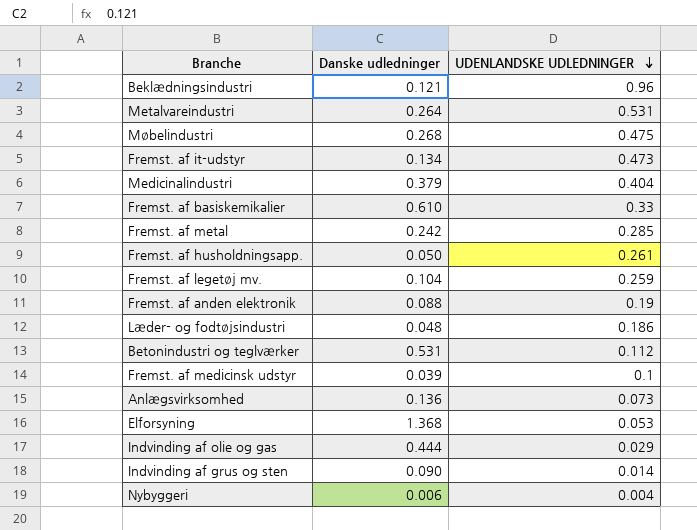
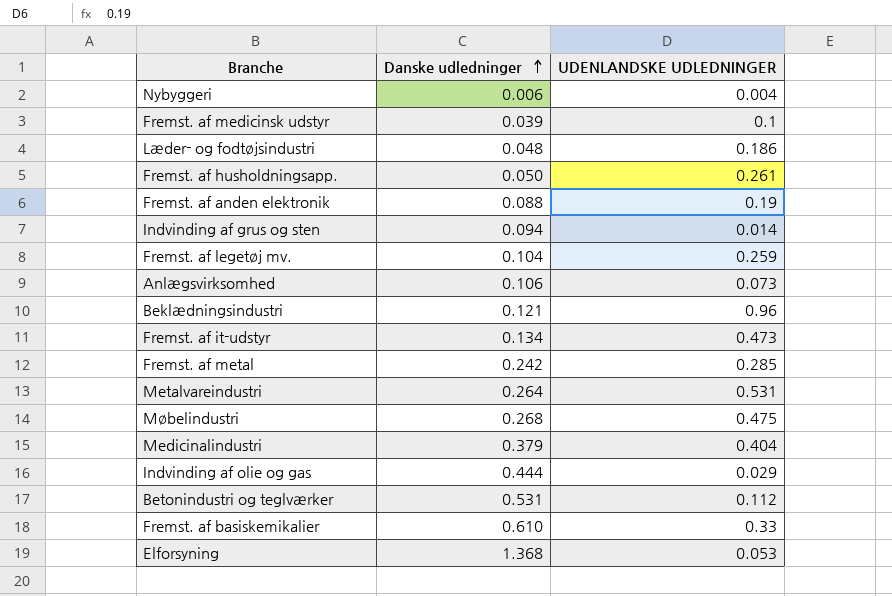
row order: UDENLANDSKE UDLEDNINGER descending -> Danske udledninger ascending
Indvinding af grus og sten | Danske udledninger: 0.090 -> 0.094
Anlægsvirksomhed | Danske udledninger: 0.136 -> 0.106

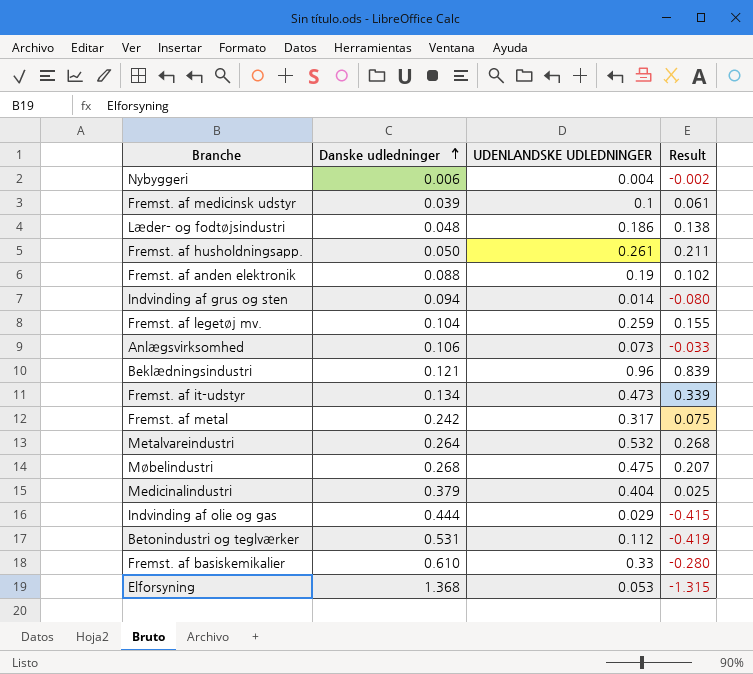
column Result | formula: none -> [UDENLANDSKE UDLEDNINGER] - [Danske udledninger]
Fremst. af metal | UDENLANDSKE UDLEDNINGER: 0.285 -> 0.317
Metalvareindustri | UDENLANDSKE UDLEDNINGER: 0.531 -> 0.532

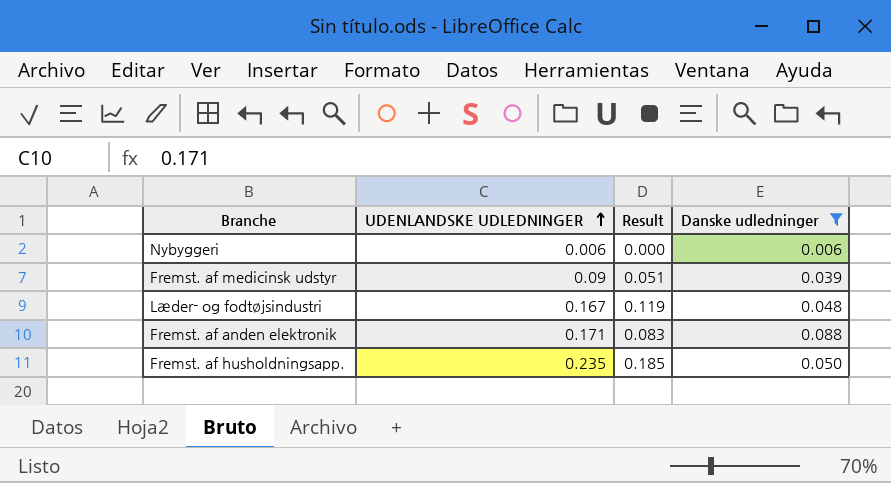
filter: none -> Danske udledninger <= 0.088
row order: Danske udledninger ascending -> UDENLANDSKE UDLEDNINGER ascending
column Danske udledninger | position: 2 -> 4
Nybyggeri | UDENLANDSKE UDLEDNINGER: 0.004 -> 0.006
Nybyggeri | Result: -0.002 -> 0.000
Fremst. af medicinsk udstyr | UDENLANDSKE UDLEDNINGER: 0.1 -> 0.09
Fremst. af medicinsk udstyr | Result: 0.061 -> 0.051
Læder- og fodtøjsindustri | UDENLANDSKE UDLEDNINGER: 0.186 -> 0.167
Læder- og fodtøjsindustri | Result: 0.138 -> 0.119
Fremst. af anden elektronik | UDENLANDSKE UDLEDNINGER: 0.19 -> 0.171
Fremst. af anden elektronik | Result: 0.102 -> 0.083
Fremst. af husholdningsapp. | UDENLANDSKE UDLEDNINGER: 0.261 -> 0.235
Fremst. af husholdningsapp. | Result: 0.211 -> 0.185

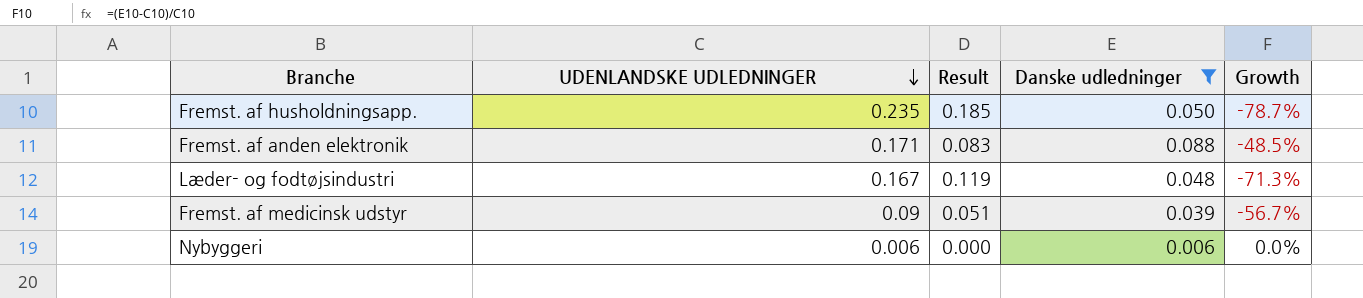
row order: UDENLANDSKE UDLEDNINGER ascending -> UDENLANDSKE UDLEDNINGER descending
column Growth | formula: none -> ([Danske udledninger] - [UDENLANDSKE UDLEDNINGER]) / [UDENLANDSKE UDLEDNINGER]

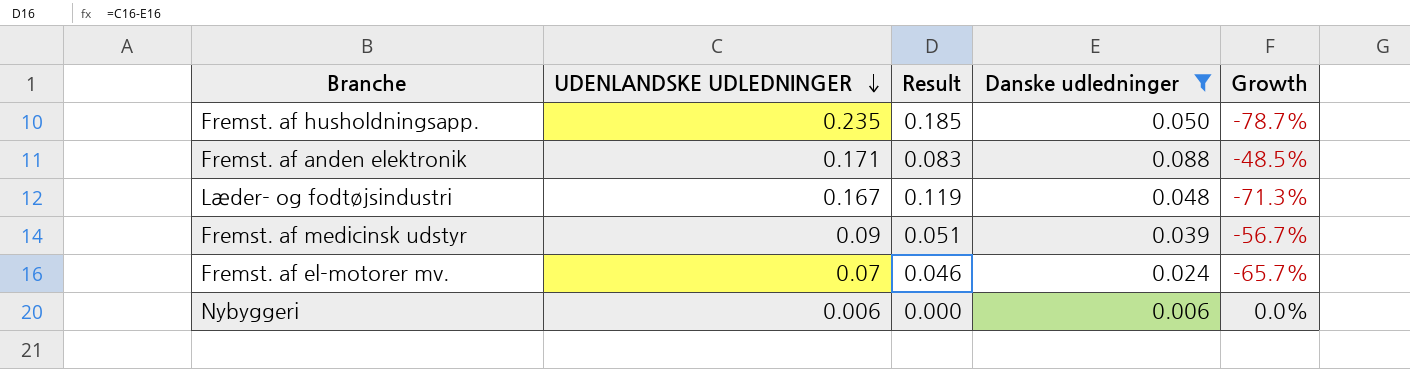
row Fremst. af el-motorer mv.: none -> 0.07 | 0.046 | 0.024 | -65.7%

